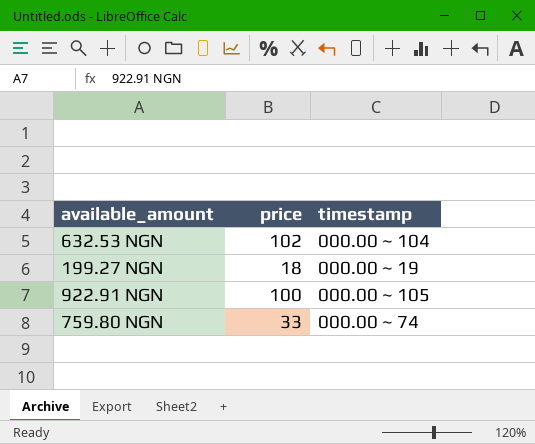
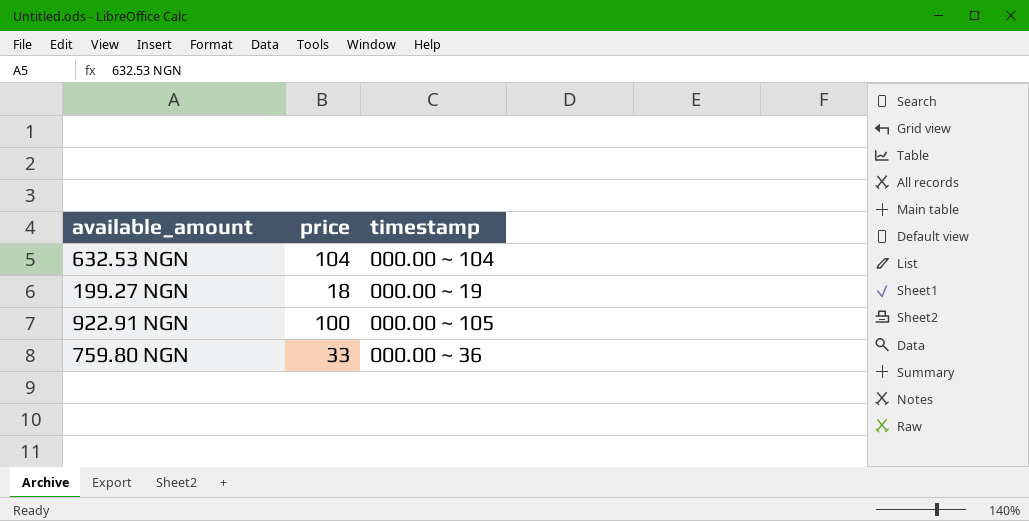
632.53 NGN | price: 102 -> 104
759.80 NGN | timestamp: 000.00 ~ 74 -> 000.00 ~ 36

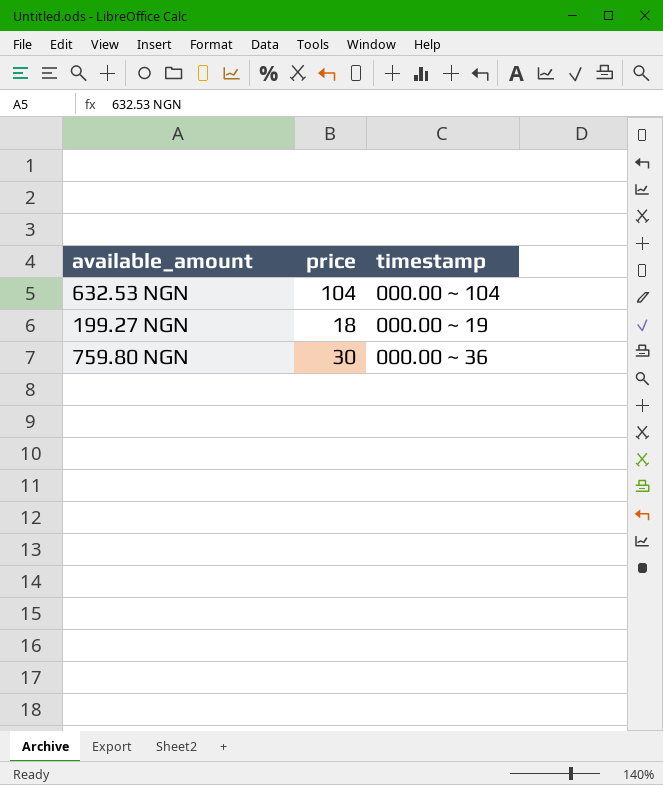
row 922.91 NGN: 100 | 000.00 ~ 105 -> none
759.80 NGN | price: 33 -> 30

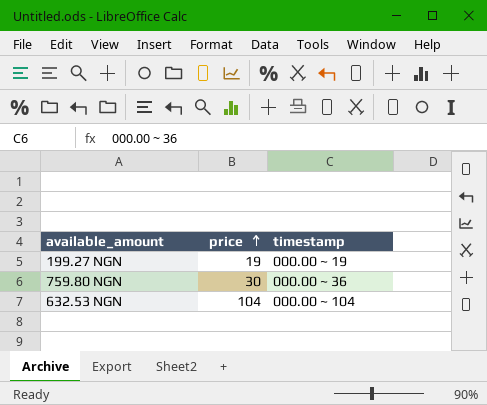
row order: none -> price ascending
199.27 NGN | price: 18 -> 19

